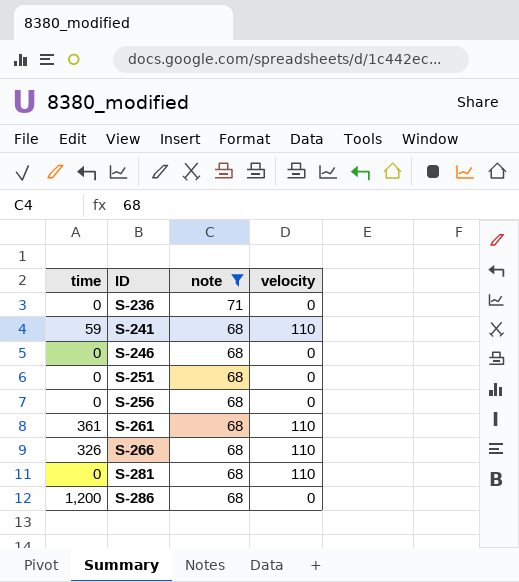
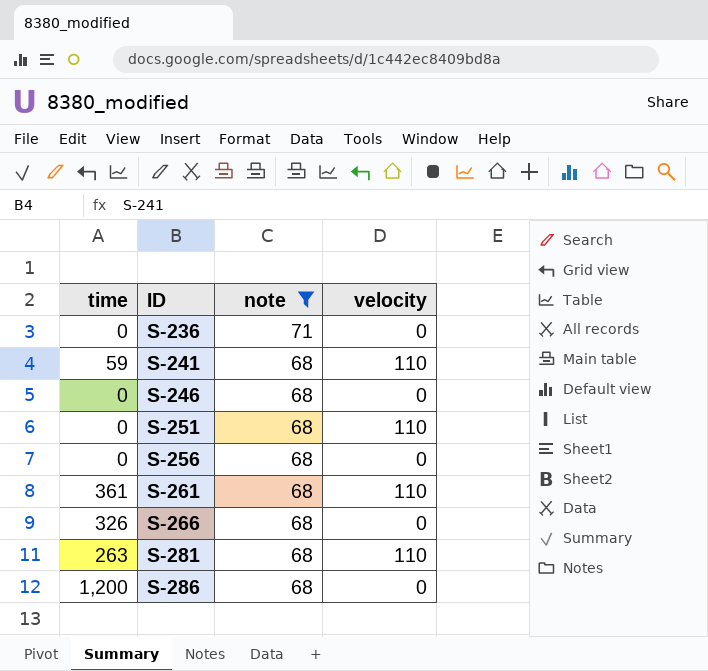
S-251 | velocity: 0 -> 110
S-266 | velocity: 110 -> 0
S-281 | time: 0 -> 263

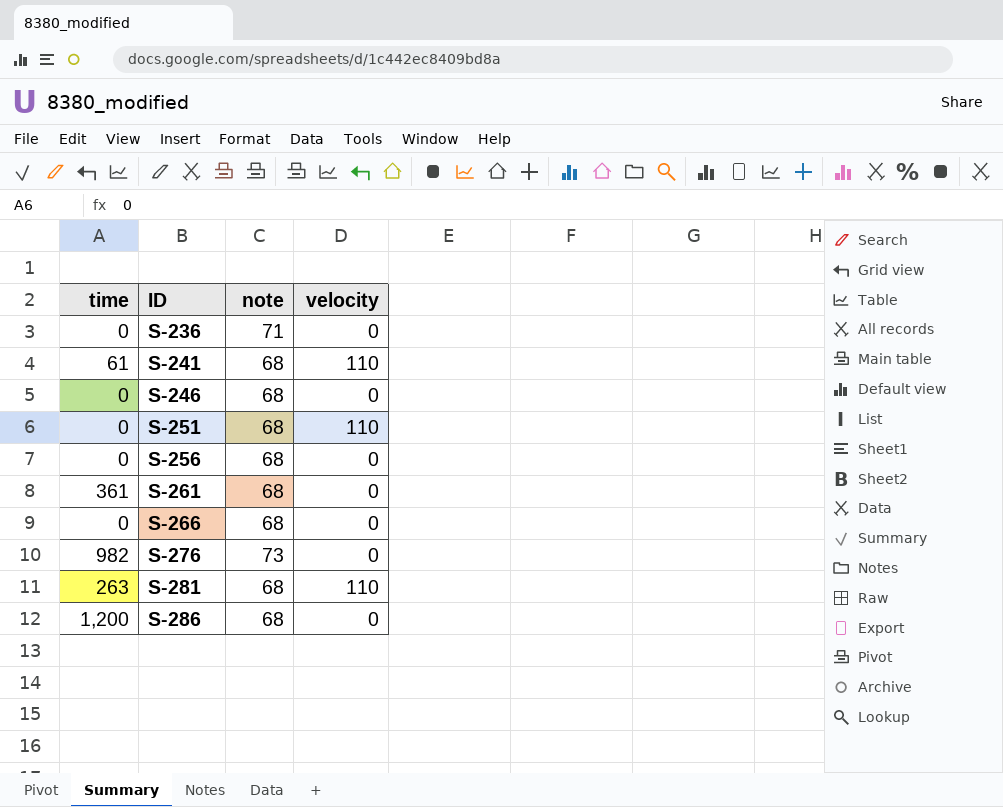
filter: note != 73 -> none
S-241 | time: 59 -> 61
S-261 | velocity: 110 -> 0
S-266 | time: 326 -> 0

